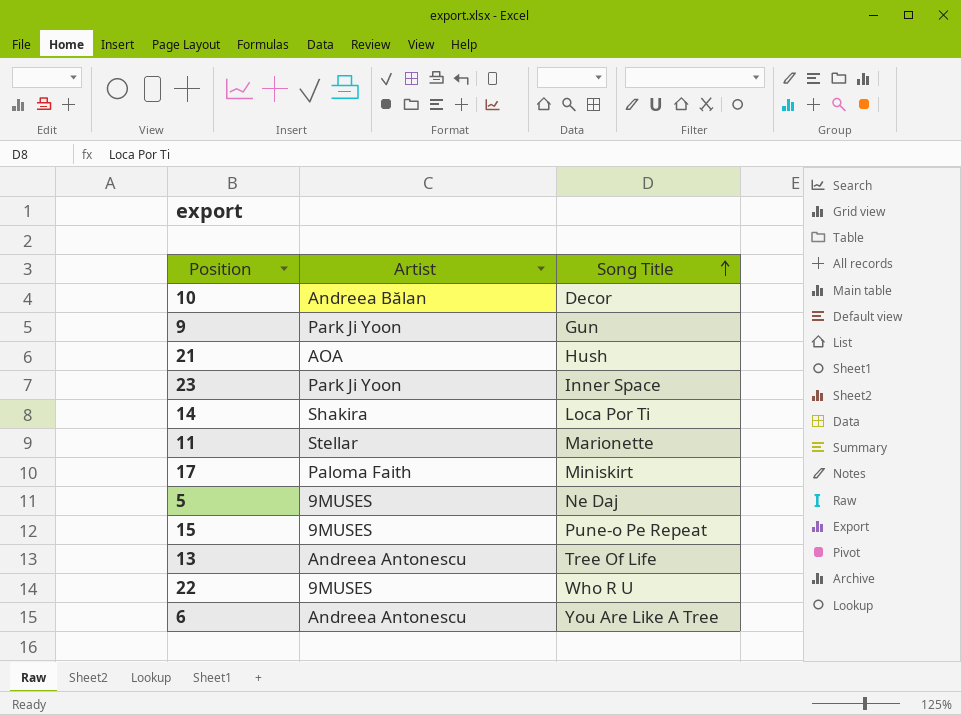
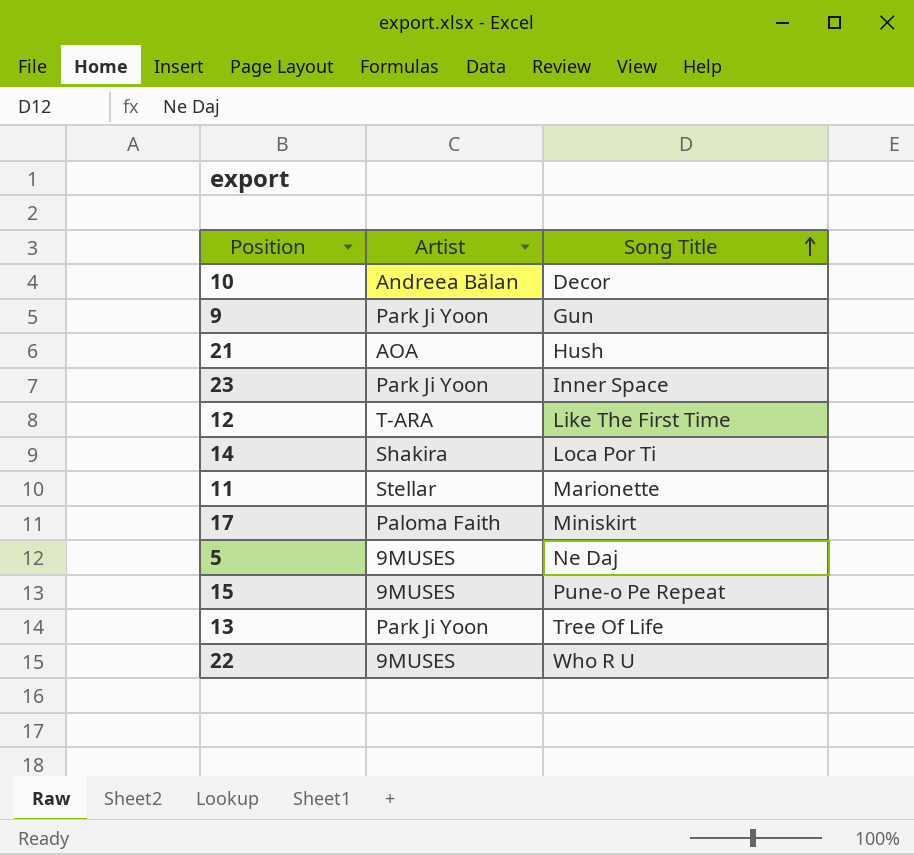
row 6: Andreea Antonescu | You Are Like A Tree -> none
row 12: none -> T-ARA | Like The First Time
13 | Artist: Andreea Antonescu -> Park Ji Yoon

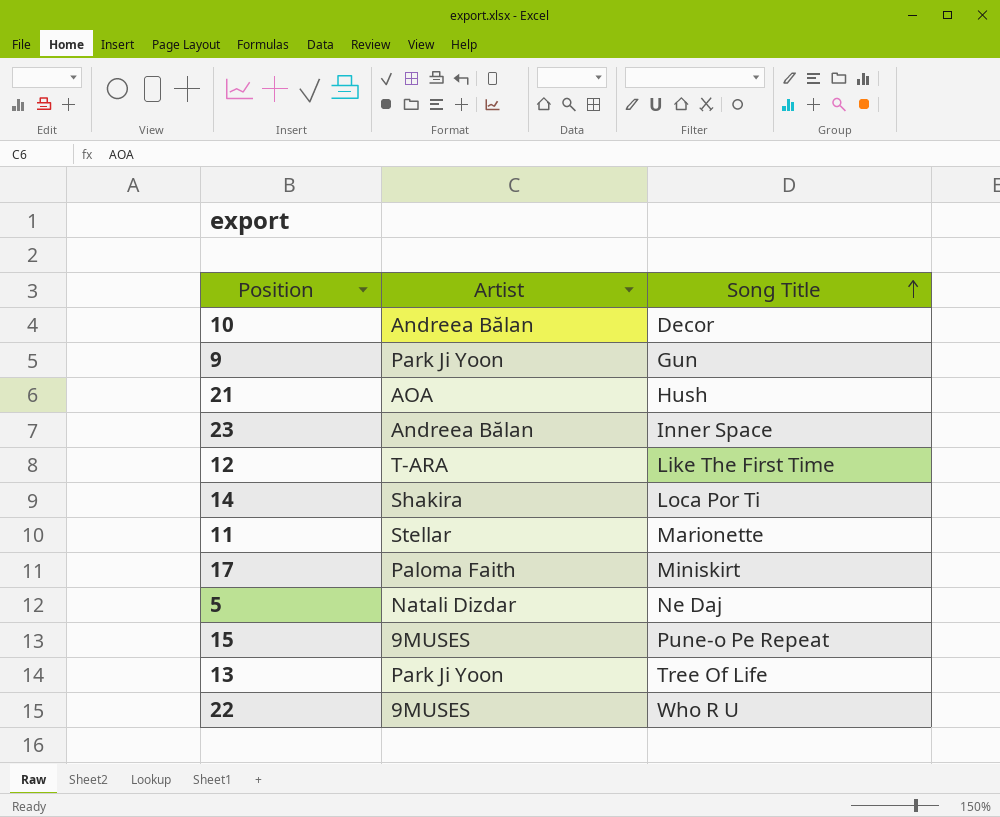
23 | Artist: Park Ji Yoon -> Andreea Bălan
5 | Artist: 9MUSES -> Natali Dizdar

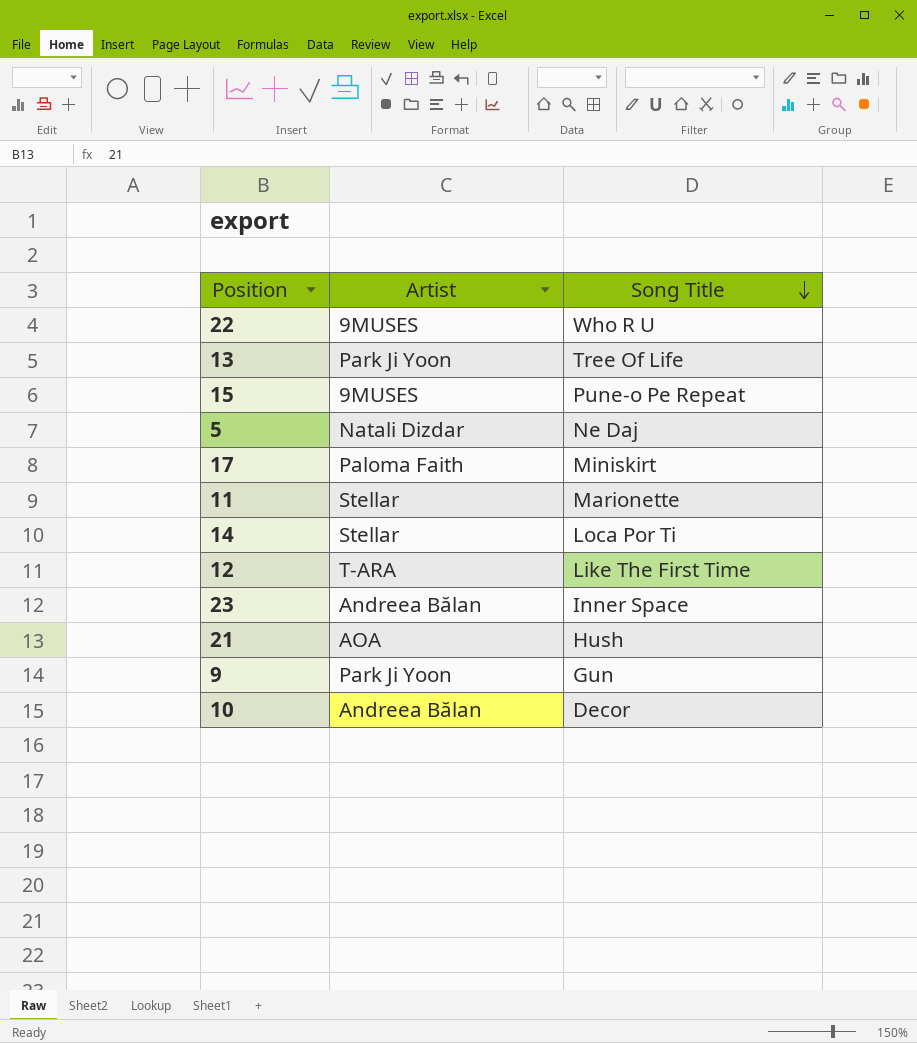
row order: Song Title ascending -> Song Title descending
14 | Artist: Shakira -> Stellar

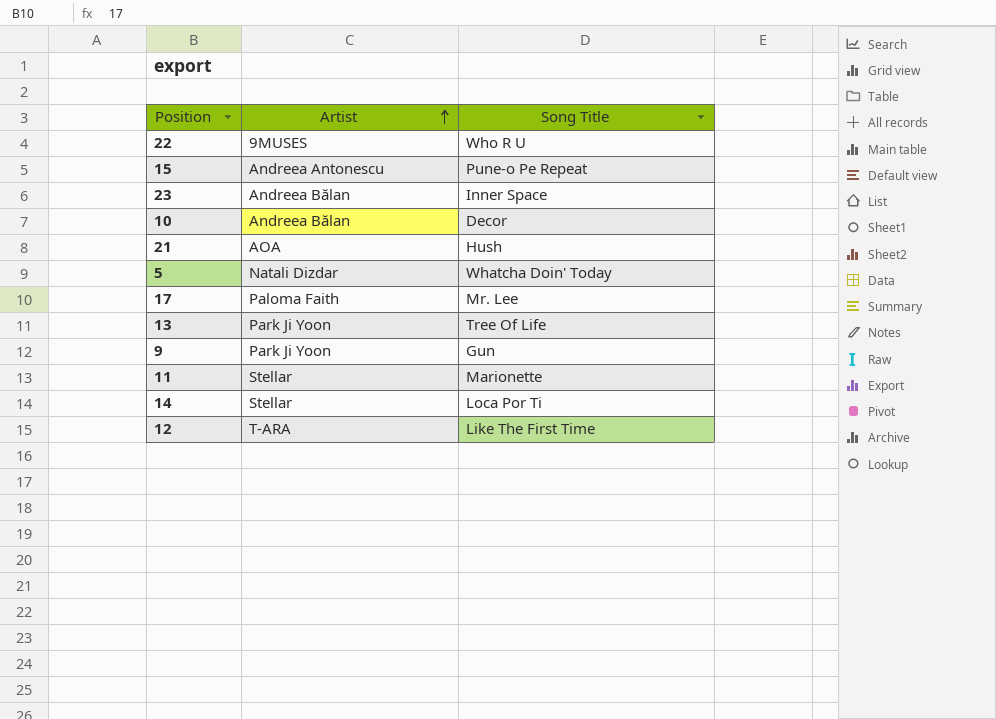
row order: Song Title descending -> Artist ascending
15 | Artist: 9MUSES -> Andreea Antonescu
5 | Song Title: Ne Daj -> Whatcha Doin' Today
17 | Song Title: Miniskirt -> Mr. Lee

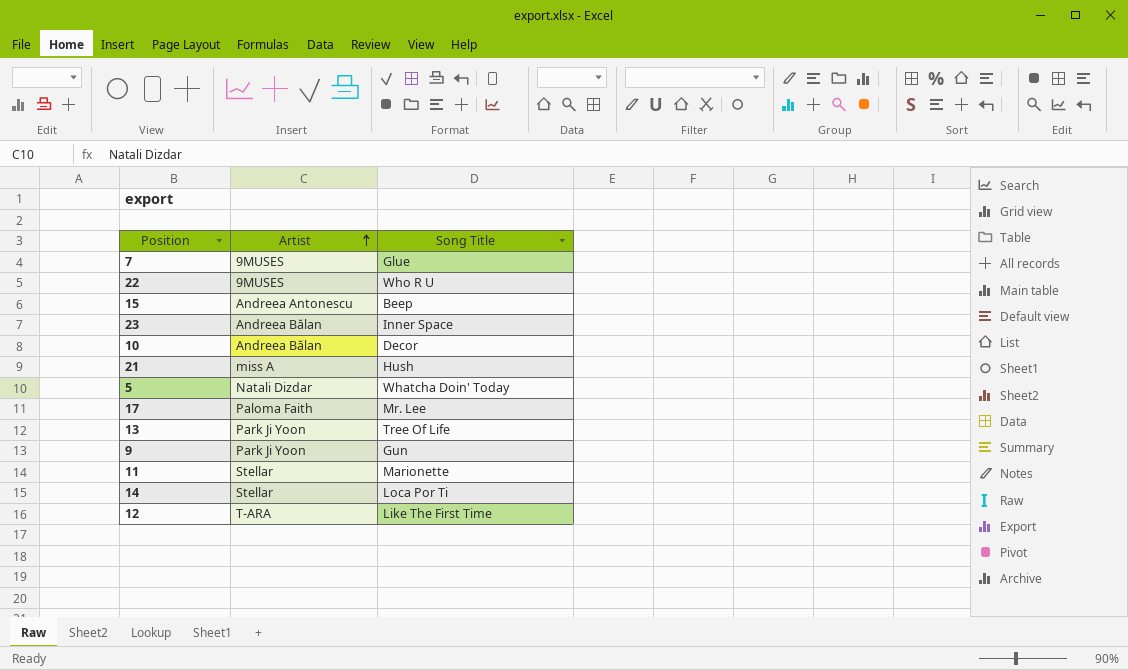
row 7: none -> 9MUSES | Glue
15 | Song Title: Pune-o Pe Repeat -> Beep
21 | Artist: AOA -> miss A

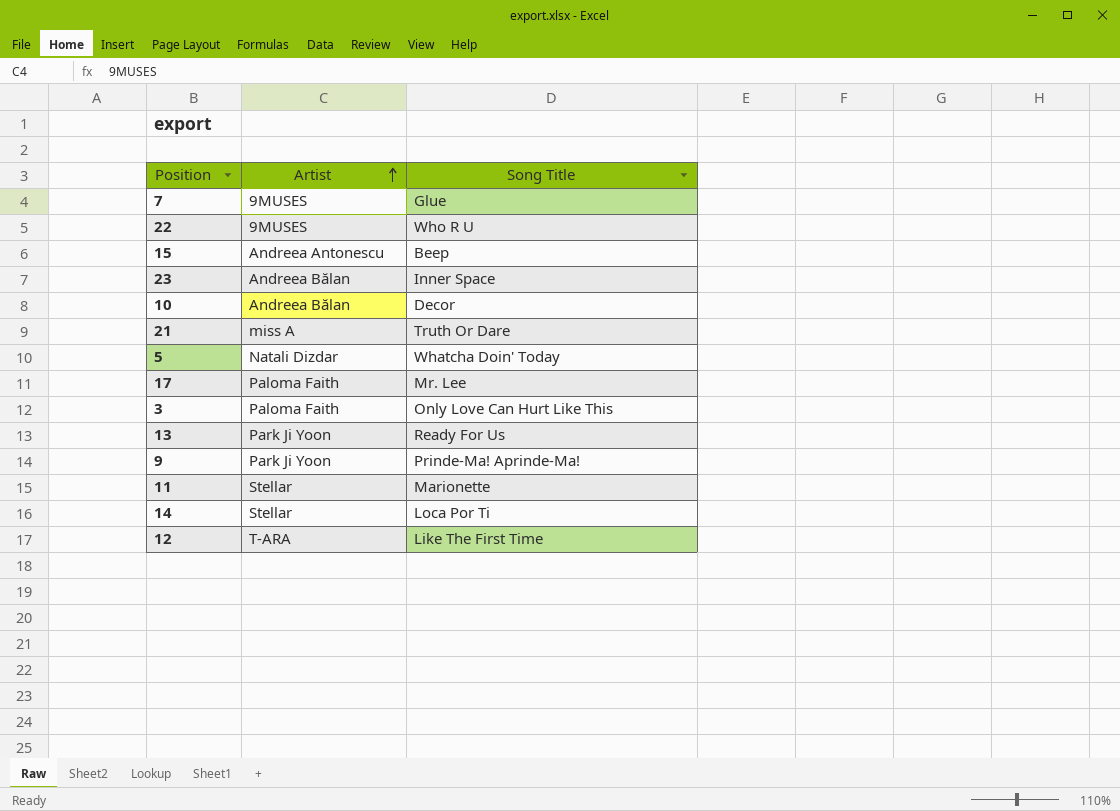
21 | Song Title: Hush -> Truth Or Dare
row 3: none -> Paloma Faith | Only Love Can Hurt Like This
13 | Song Title: Tree Of Life -> Ready For Us
9 | Song Title: Gun -> Prinde-Ma! Aprinde-Ma!

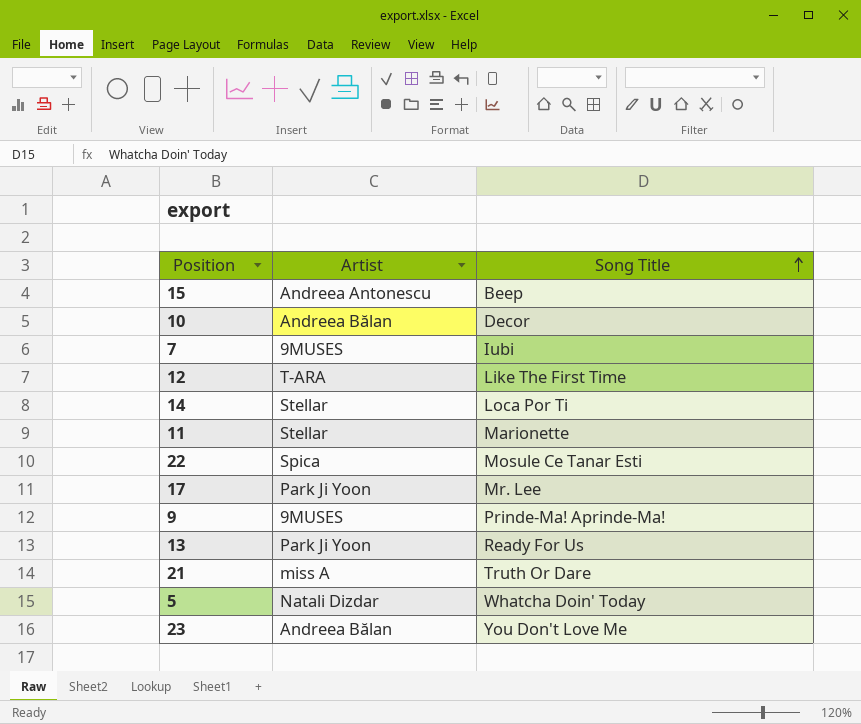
row order: Artist ascending -> Song Title ascending
row 3: Paloma Faith | Only Love Can Hurt Like This -> none
7 | Song Title: Glue -> Iubi
22 | Artist: 9MUSES -> Spica
22 | Song Title: Who R U -> Mosule Ce Tanar Esti
17 | Artist: Paloma Faith -> Park Ji Yoon
9 | Artist: Park Ji Yoon -> 9MUSES
23 | Song Title: Inner Space -> You Don't Love Me

